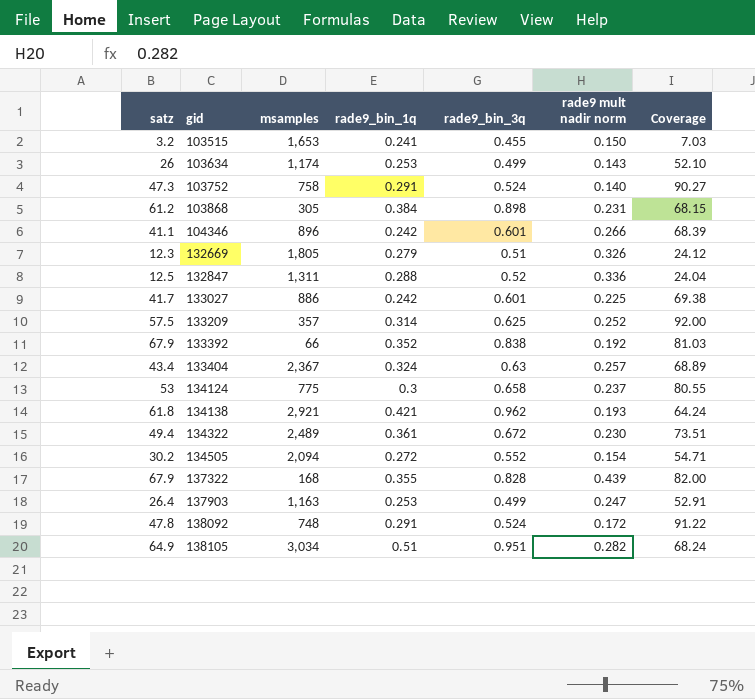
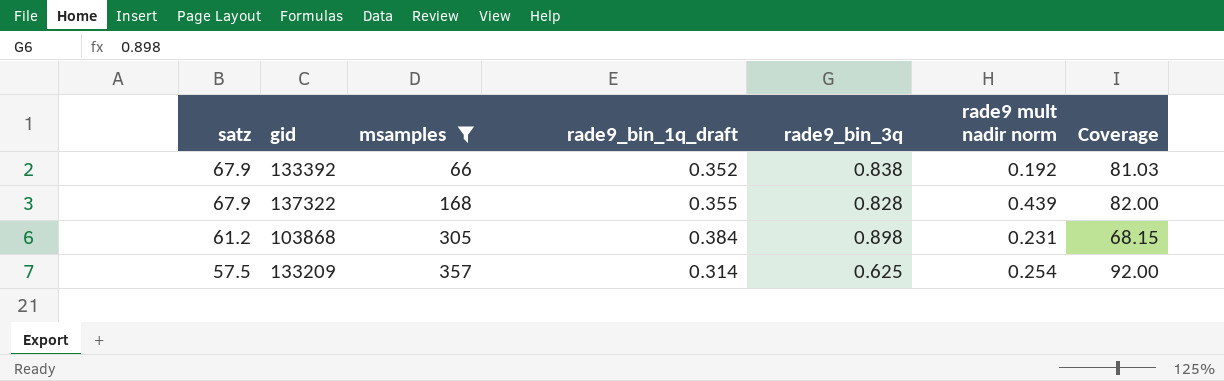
filter: none -> msamples <= 357
row order: gid ascending -> satz descending
column name: rade9_bin_1q -> rade9_bin_1q_draft
133209 | rade9 mult nadir norm: 0.252 -> 0.254

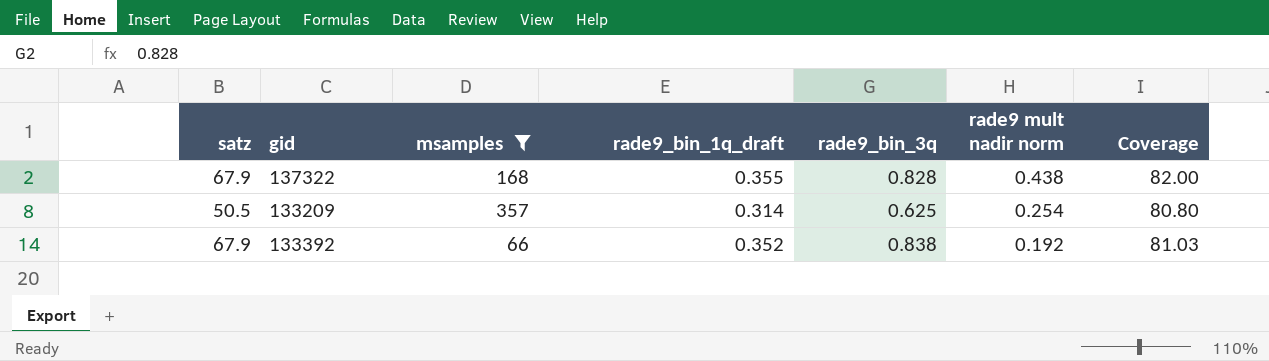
row order: satz descending -> rade9 mult nadir norm descending
row 103868: 61.2 | 305 | 0.384 | 0.898 | 0.231 | 68.15 -> none
137322 | rade9 mult nadir norm: 0.439 -> 0.438
133209 | satz: 57.5 -> 50.5
133209 | Coverage: 92.00 -> 80.80

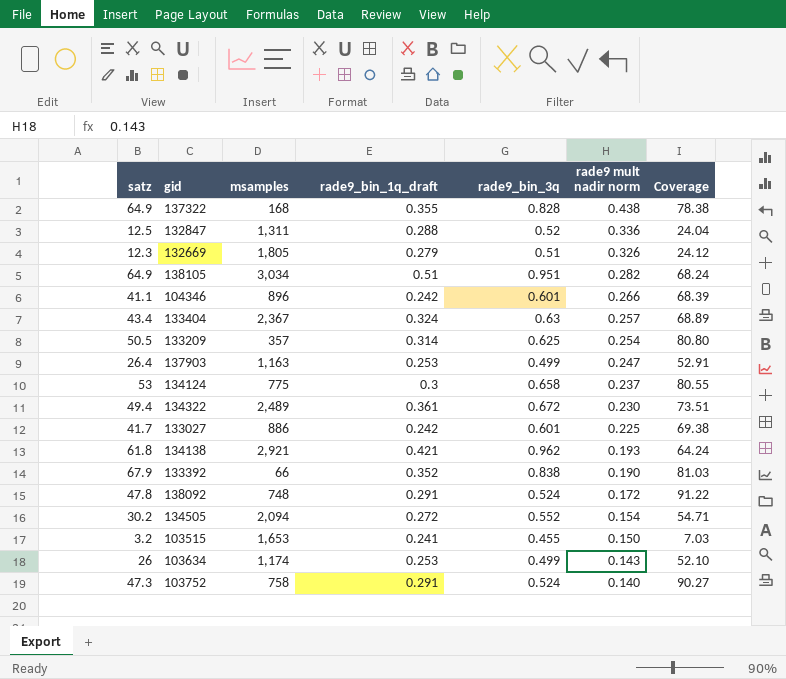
filter: msamples <= 357 -> none
137322 | satz: 67.9 -> 64.9
137322 | Coverage: 82.00 -> 78.38
133392 | rade9 mult nadir norm: 0.192 -> 0.190

